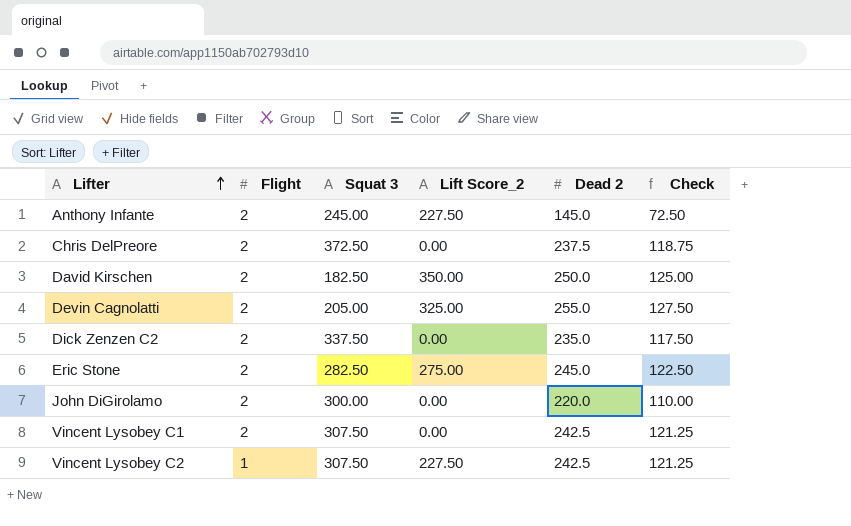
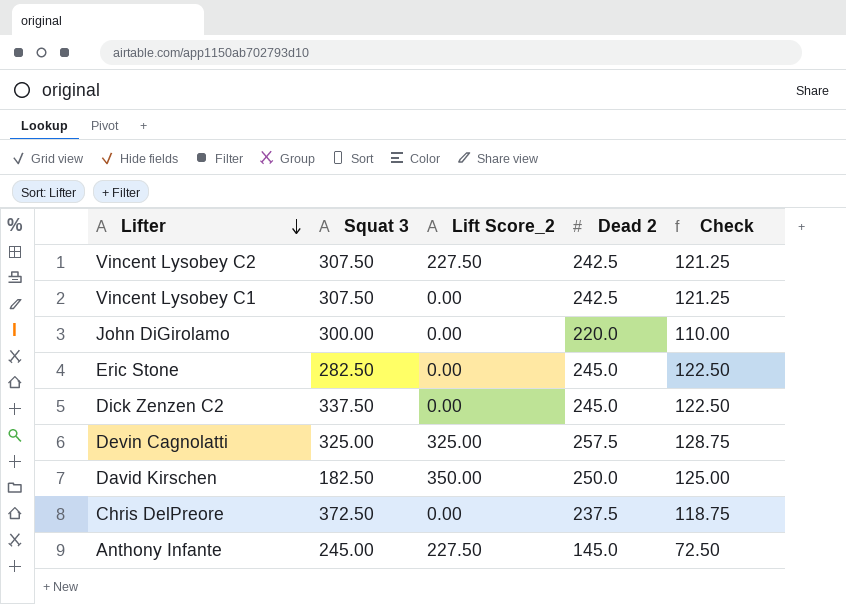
row order: Lifter ascending -> Lifter descending
column Flight | position: 2 -> none
Eric Stone | Lift Score_2: 275.00 -> 0.00
Dick Zenzen C2 | Dead 2: 235.0 -> 245.0
Dick Zenzen C2 | Check: 117.50 -> 122.50
Devin Cagnolatti | Squat 3: 205.00 -> 325.00
Devin Cagnolatti | Dead 2: 255.0 -> 257.5
Devin Cagnolatti | Check: 127.50 -> 128.75

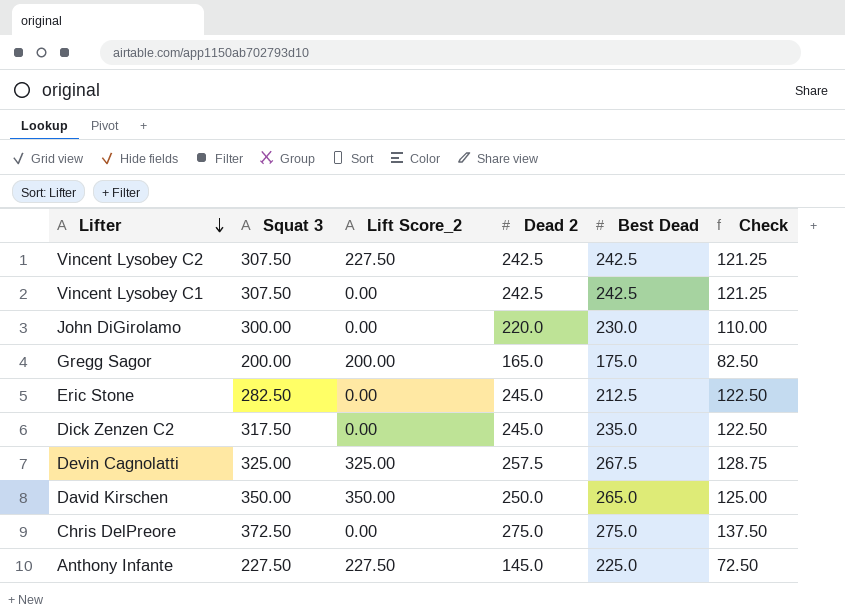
column Best Dead | position: none -> 5
row Gregg Sagor: none -> 200.00 | 200.00 | 165.0 | 175.0 | 82.50
Dick Zenzen C2 | Squat 3: 337.50 -> 317.50
David Kirschen | Squat 3: 182.50 -> 350.00
Chris DelPreore | Dead 2: 237.5 -> 275.0
Chris DelPreore | Check: 118.75 -> 137.50
Anthony Infante | Squat 3: 245.00 -> 227.50

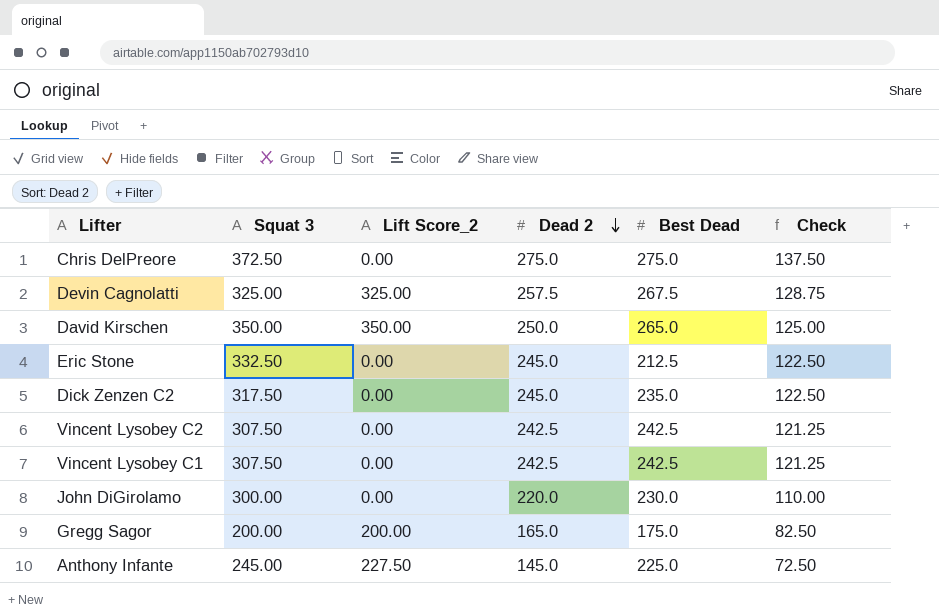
row order: Lifter descending -> Dead 2 descending
Eric Stone | Squat 3: 282.50 -> 332.50
Vincent Lysobey C2 | Lift Score_2: 227.50 -> 0.00
Anthony Infante | Squat 3: 227.50 -> 245.00

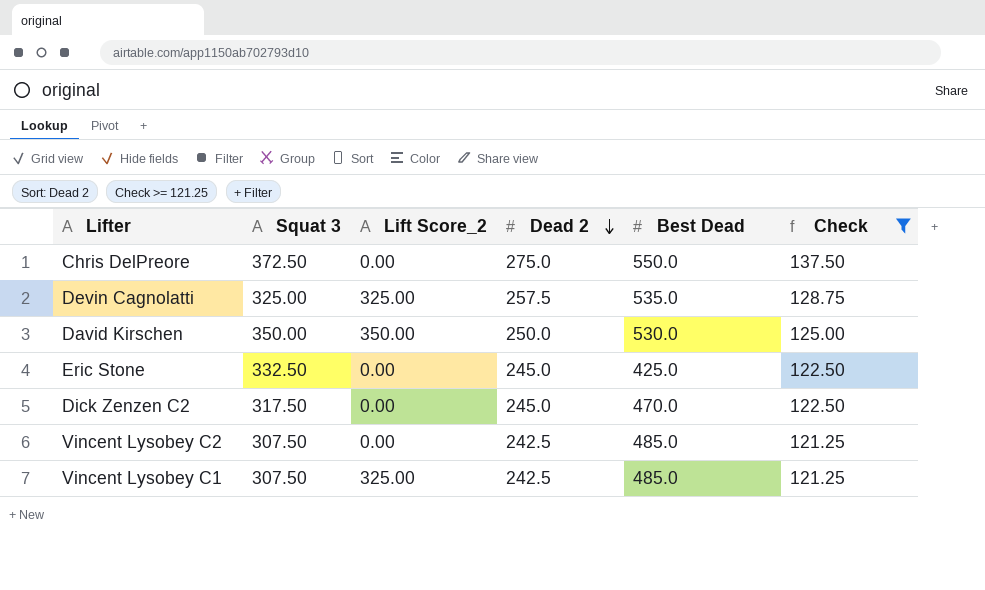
filter: none -> Check >= 121.25
Chris DelPreore | Best Dead: 275.0 -> 550.0
Devin Cagnolatti | Best Dead: 267.5 -> 535.0
David Kirschen | Best Dead: 265.0 -> 530.0
Eric Stone | Best Dead: 212.5 -> 425.0
Dick Zenzen C2 | Best Dead: 235.0 -> 470.0
Vincent Lysobey C2 | Best Dead: 242.5 -> 485.0
Vincent Lysobey C1 | Lift Score_2: 0.00 -> 325.00
Vincent Lysobey C1 | Best Dead: 242.5 -> 485.0

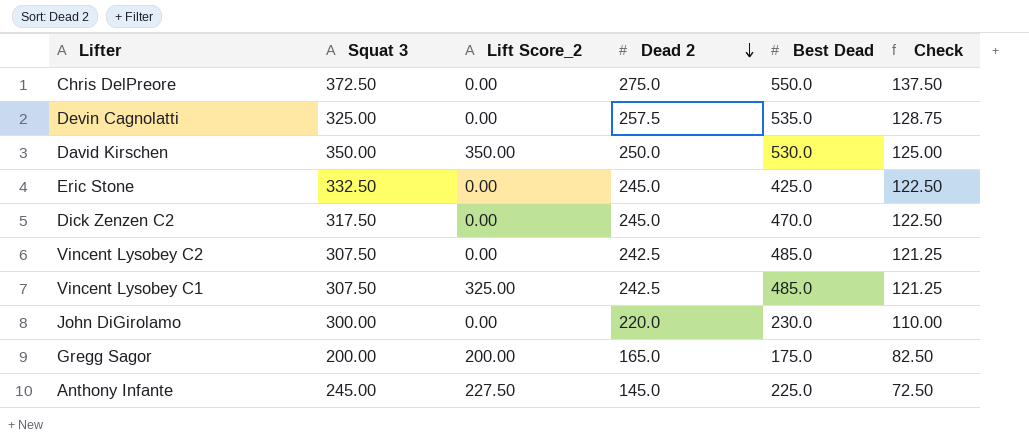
filter: Check >= 121.25 -> none
Devin Cagnolatti | Lift Score_2: 325.00 -> 0.00

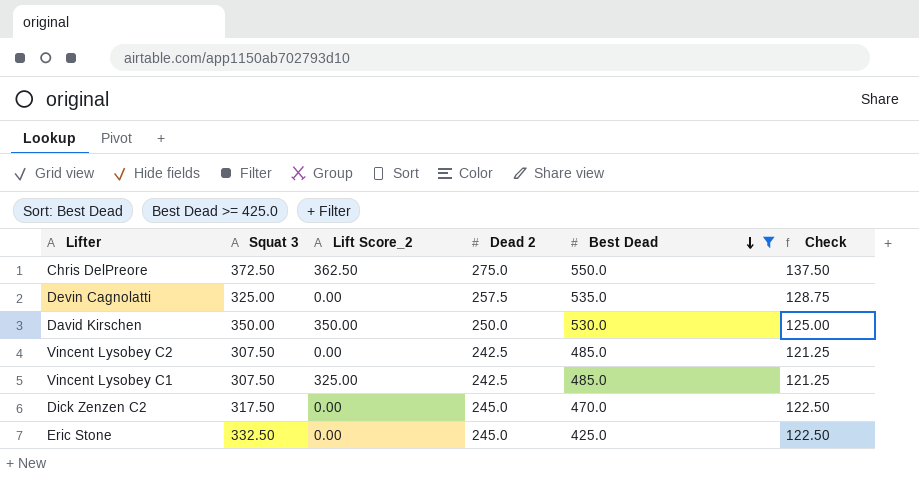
filter: none -> Best Dead >= 425.0
row order: Dead 2 descending -> Best Dead descending
Chris DelPreore | Lift Score_2: 0.00 -> 362.50

